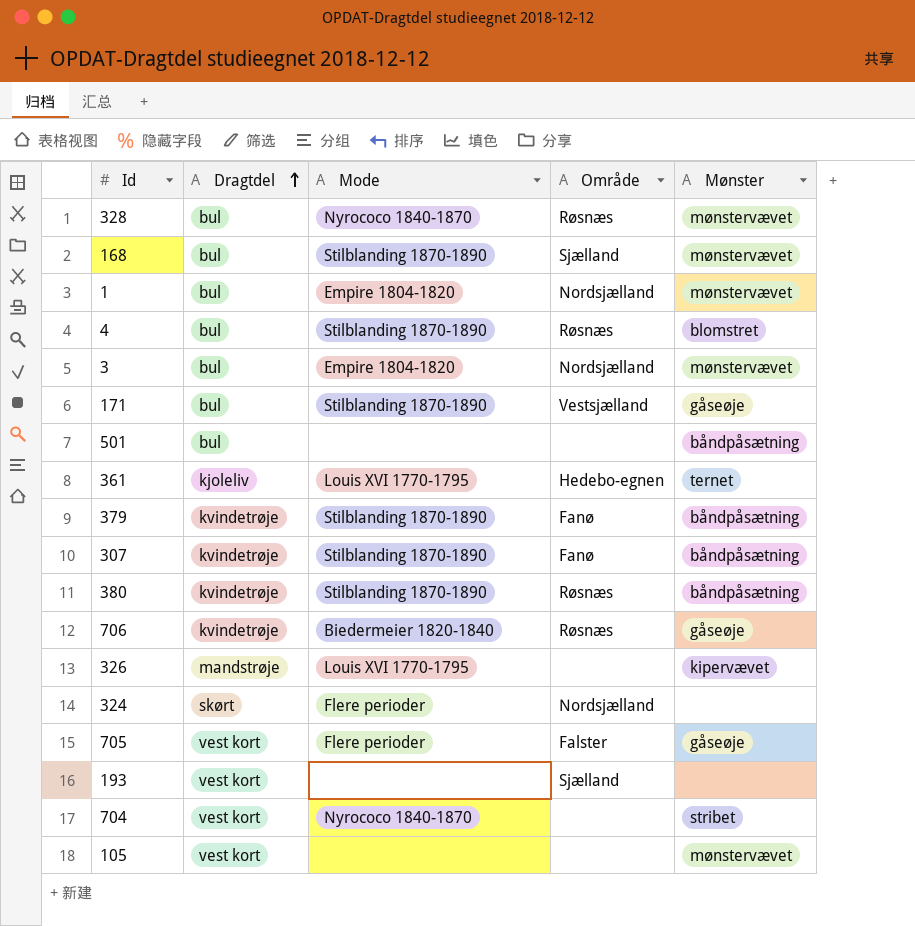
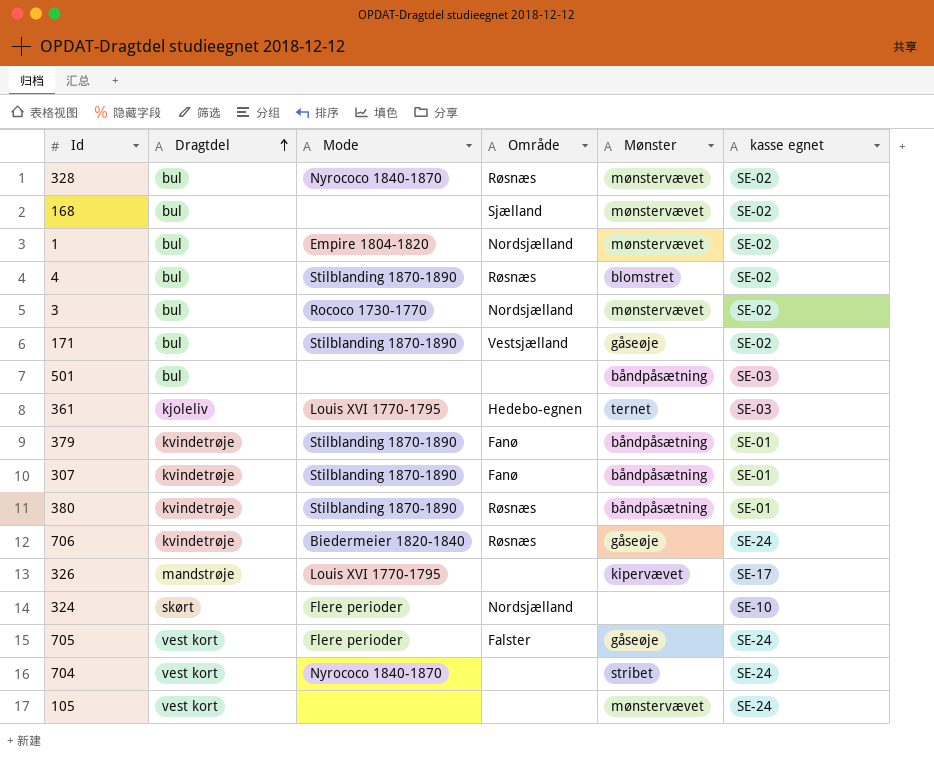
column kasse egnet | position: none -> 6
row 193: vest kort | none | Sjælland | none -> none
168 | Mode: Stilblanding 1870-1890 -> none
3 | Mode: Empire 1804-1820 -> Rococo 1730-1770

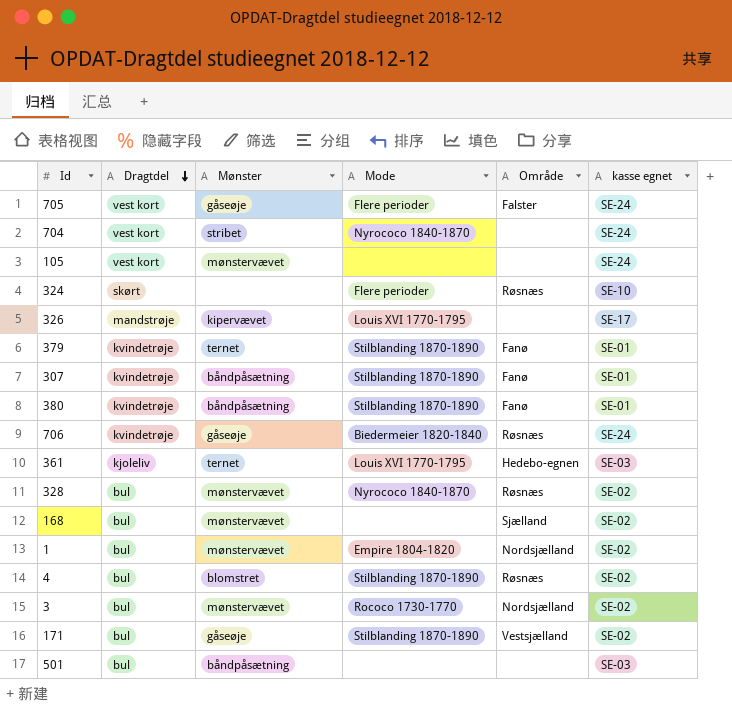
row order: Dragtdel ascending -> Dragtdel descending
column Mønster | position: 5 -> 3
324 | Område: Nordsjælland -> Røsnæs
379 | Mønster: båndpåsætning -> ternet
380 | Område: Røsnæs -> Fanø

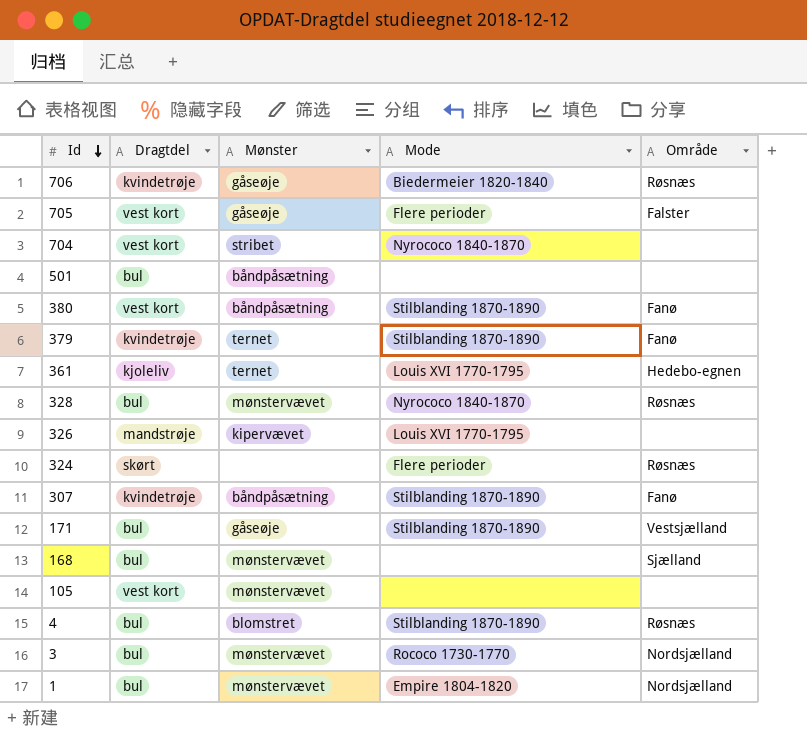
row order: Dragtdel descending -> Id descending
column kasse egnet | position: 6 -> none
380 | Dragtdel: kvindetrøje -> vest kort

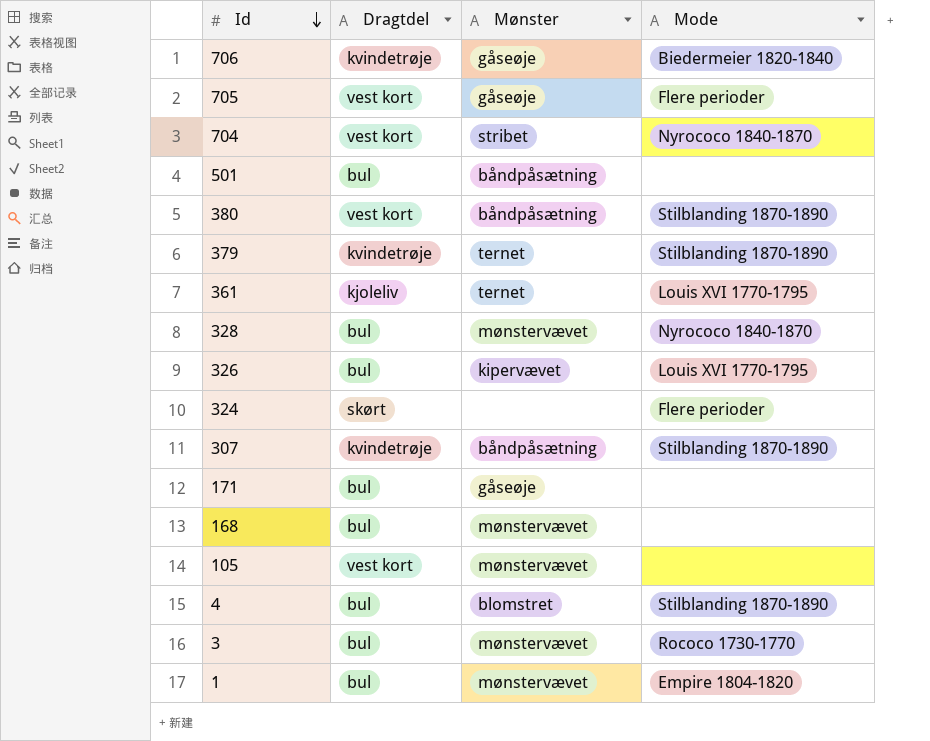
column Område | position: 5 -> none
326 | Dragtdel: mandstrøje -> bul
171 | Mode: Stilblanding 1870-1890 -> none

